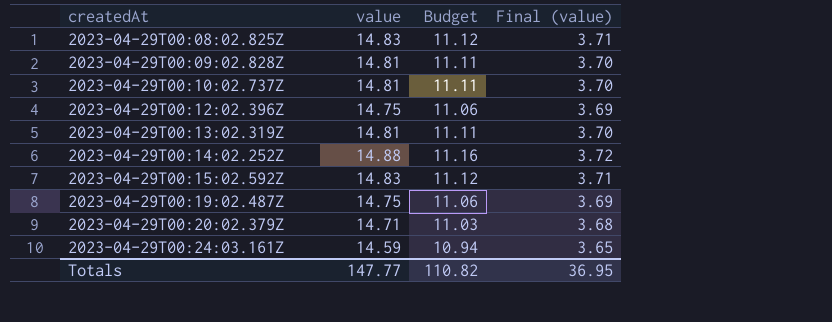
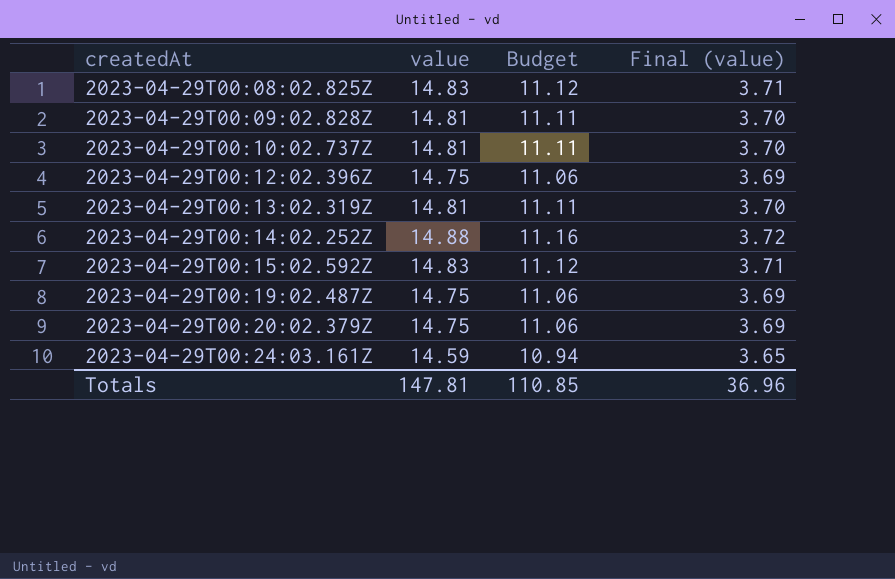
2023-04-29T00:20:02.379Z | value: 14.71 -> 14.75
2023-04-29T00:20:02.379Z | Budget: 11.03 -> 11.06
2023-04-29T00:20:02.379Z | Final (value): 3.68 -> 3.69
Totals | value: 147.77 -> 147.81
Totals | Budget: 110.82 -> 110.85
Totals | Final (value): 36.95 -> 36.96

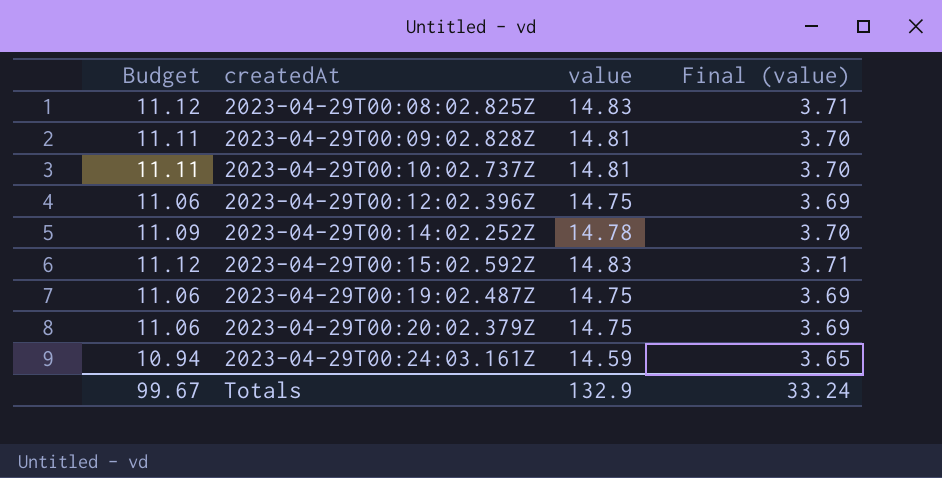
column Budget | position: 3 -> 1
row 2023-04-29T00:13:02.319Z: 14.81 | 11.11 | 3.70 -> none
2023-04-29T00:14:02.252Z | Budget: 11.16 -> 11.09
2023-04-29T00:14:02.252Z | value: 14.88 -> 14.78
2023-04-29T00:14:02.252Z | Final (value): 3.72 -> 3.70
Totals | Budget: 110.85 -> 99.67
Totals | value: 147.81 -> 132.9
Totals | Final (value): 36.96 -> 33.24

